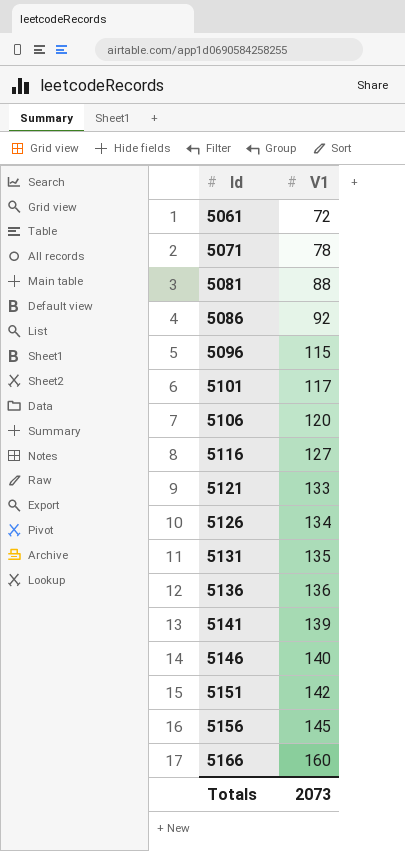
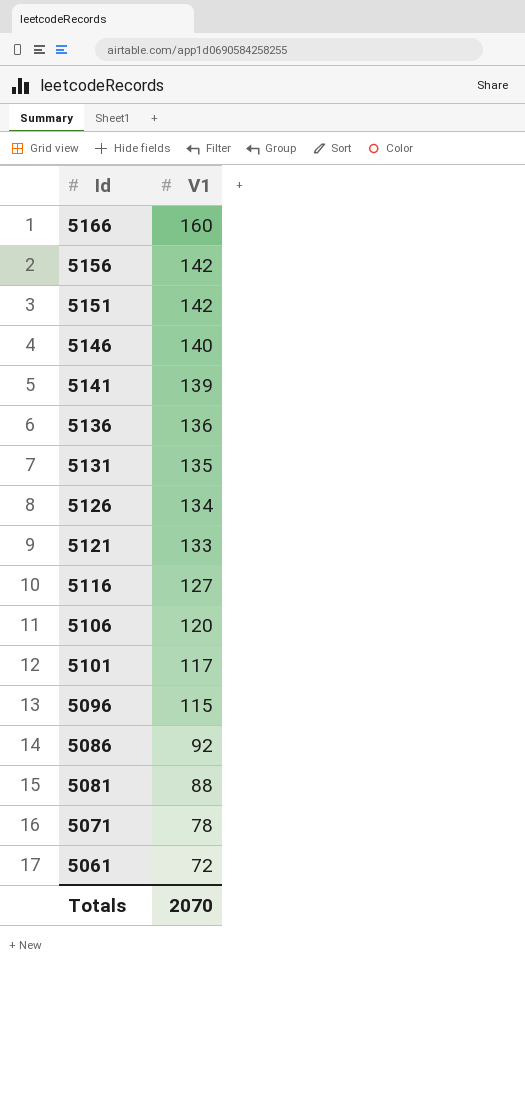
row order: Id ascending -> Id descending
5156 | V1: 145 -> 142
Totals | V1: 2073 -> 2070

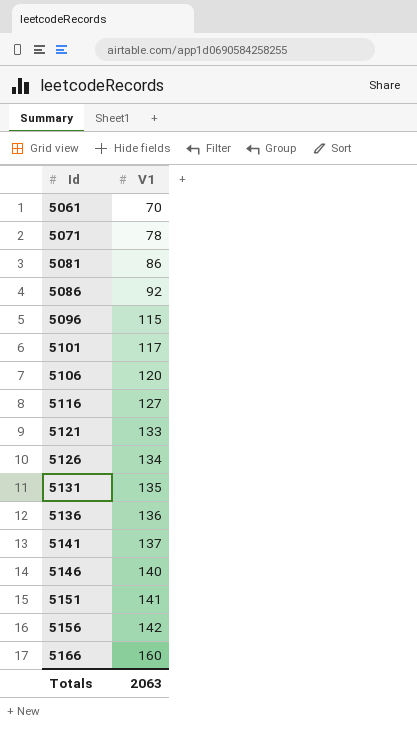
row order: Id descending -> Id ascending
5061 | V1: 72 -> 70
5081 | V1: 88 -> 86
5141 | V1: 139 -> 137
5151 | V1: 142 -> 141
Totals | V1: 2070 -> 2063

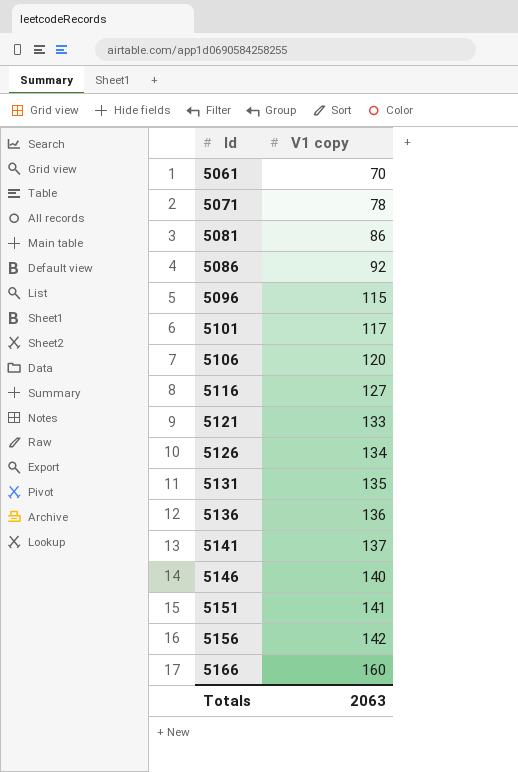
column name: V1 -> V1 copy

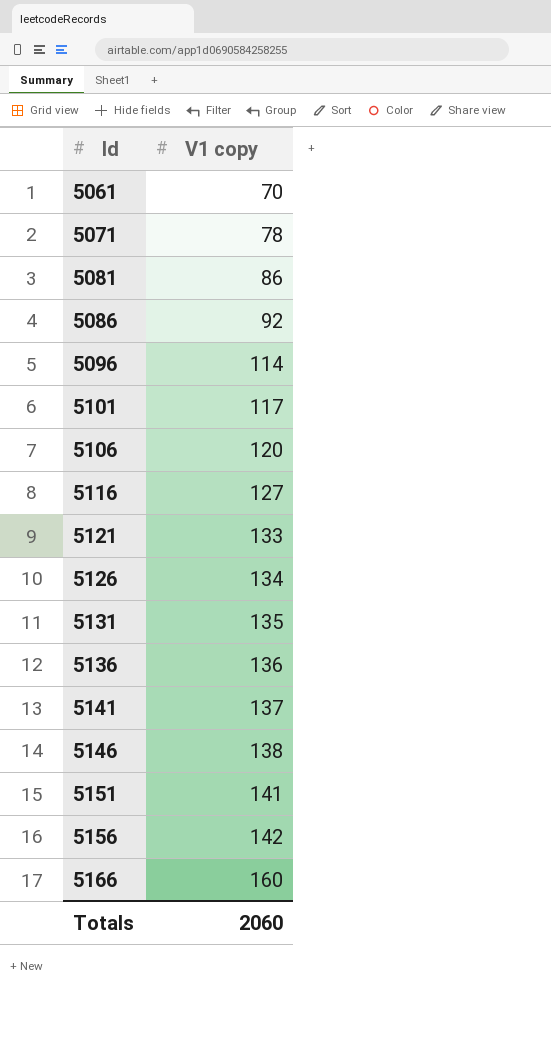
5096 | V1 copy: 115 -> 114
5146 | V1 copy: 140 -> 138
Totals | V1 copy: 2063 -> 2060

